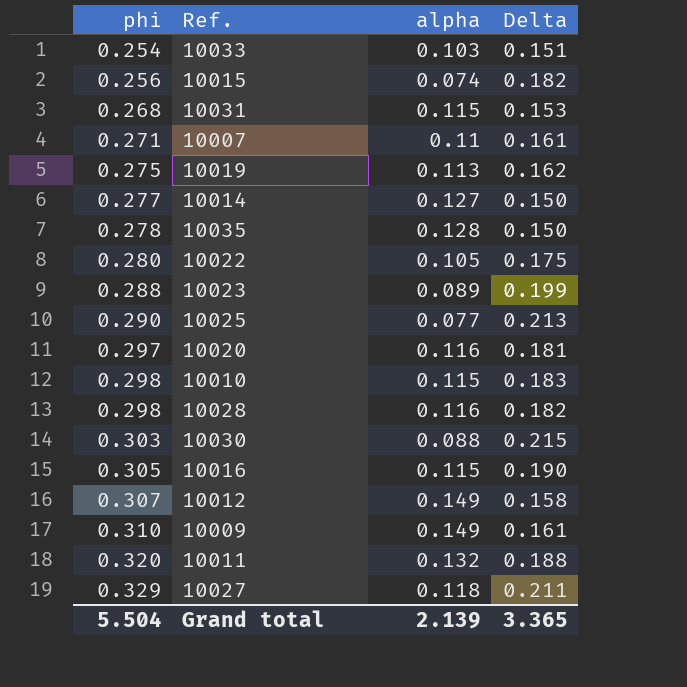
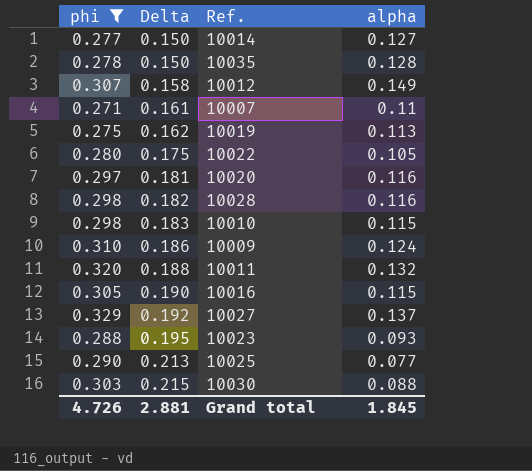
filter: none -> phi >= 0.271
row order: phi ascending -> Delta ascending
column Delta | position: 4 -> 2
10009 | Delta: 0.161 -> 0.186
10009 | alpha: 0.149 -> 0.124
10027 | Delta: 0.211 -> 0.192
10027 | alpha: 0.118 -> 0.137
10023 | Delta: 0.199 -> 0.195
10023 | alpha: 0.089 -> 0.093
Grand total | phi: 5.504 -> 4.726
Grand total | Delta: 3.365 -> 2.881
Grand total | alpha: 2.139 -> 1.845

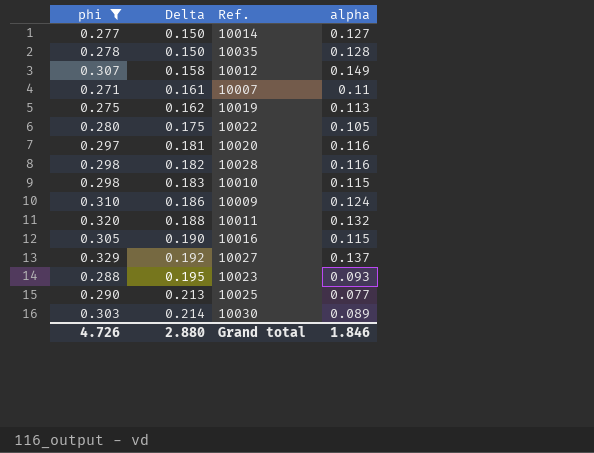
10030 | Delta: 0.215 -> 0.214
10030 | alpha: 0.088 -> 0.089
Grand total | Delta: 2.881 -> 2.880
Grand total | alpha: 1.845 -> 1.846

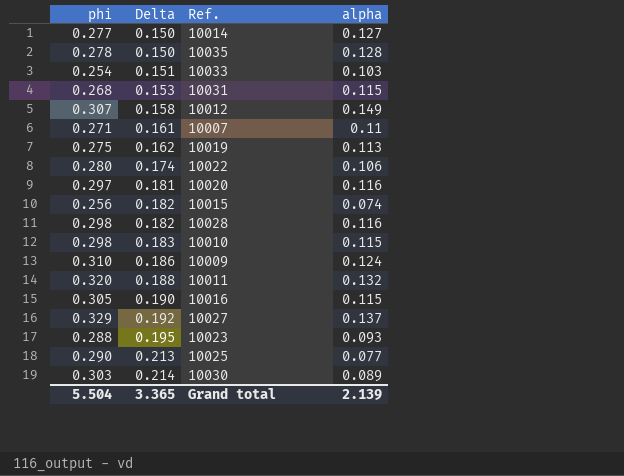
filter: phi >= 0.271 -> none
10022 | Delta: 0.175 -> 0.174
10022 | alpha: 0.105 -> 0.106
Grand total | phi: 4.726 -> 5.504
Grand total | Delta: 2.880 -> 3.365
Grand total | alpha: 1.846 -> 2.139

